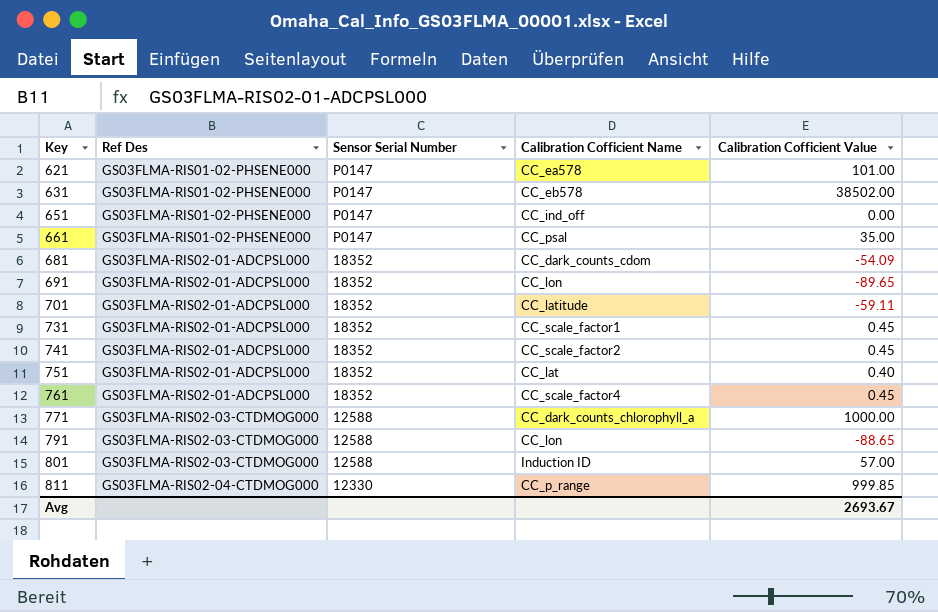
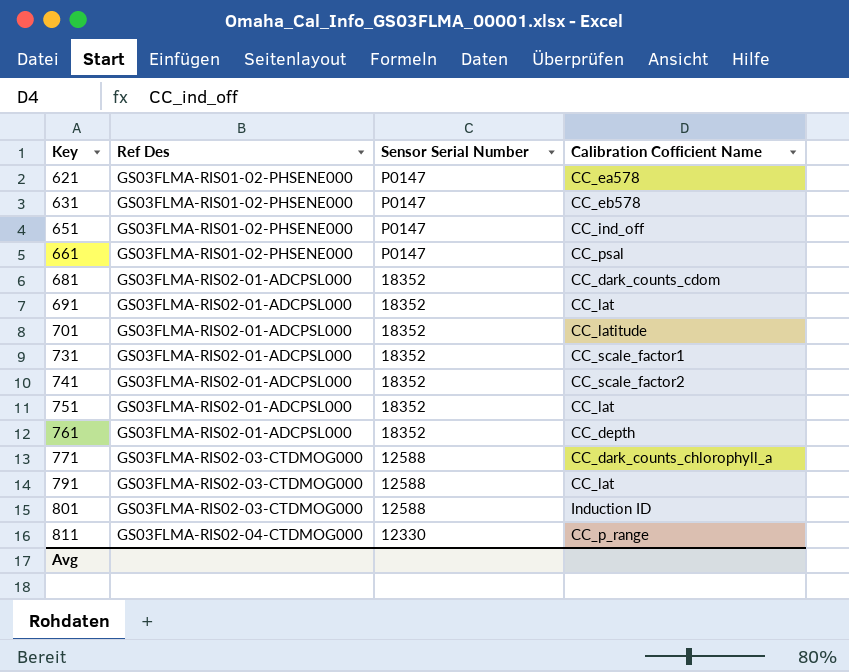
column Calibration Cofficient Value | position: 5 -> none
691 | Calibration Cofficient Name: CC_lon -> CC_lat
761 | Calibration Cofficient Name: CC_scale_factor4 -> CC_depth
791 | Calibration Cofficient Name: CC_lon -> CC_lat

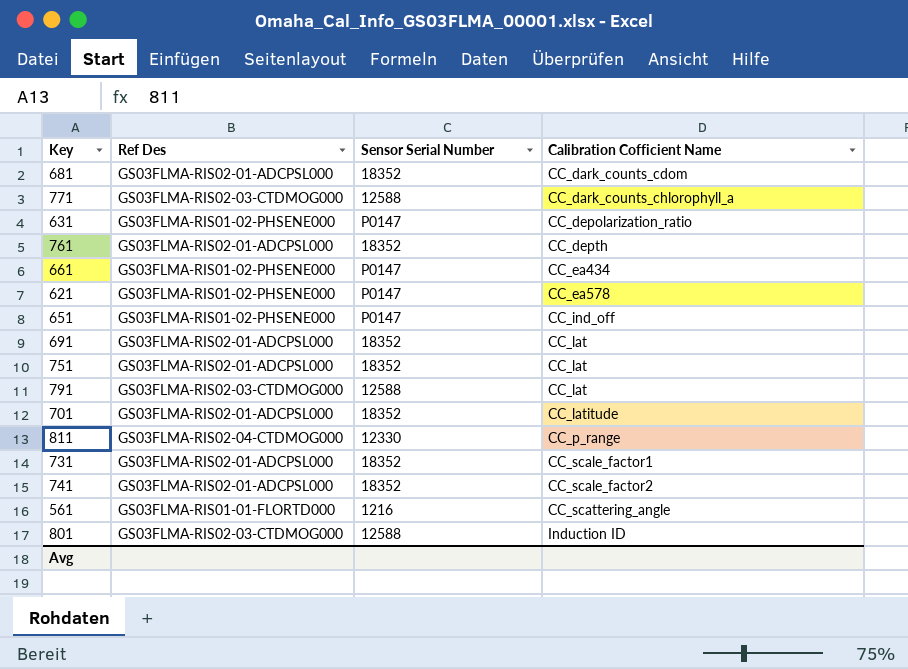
row order: Key ascending -> Calibration Cofficient Name ascending
631 | Calibration Cofficient Name: CC_eb578 -> CC_depolarization_ratio
661 | Calibration Cofficient Name: CC_psal -> CC_ea434
row 561: none -> GS03FLMA-RIS01-01-FLORTD000 | 1216 | CC_scattering_angle

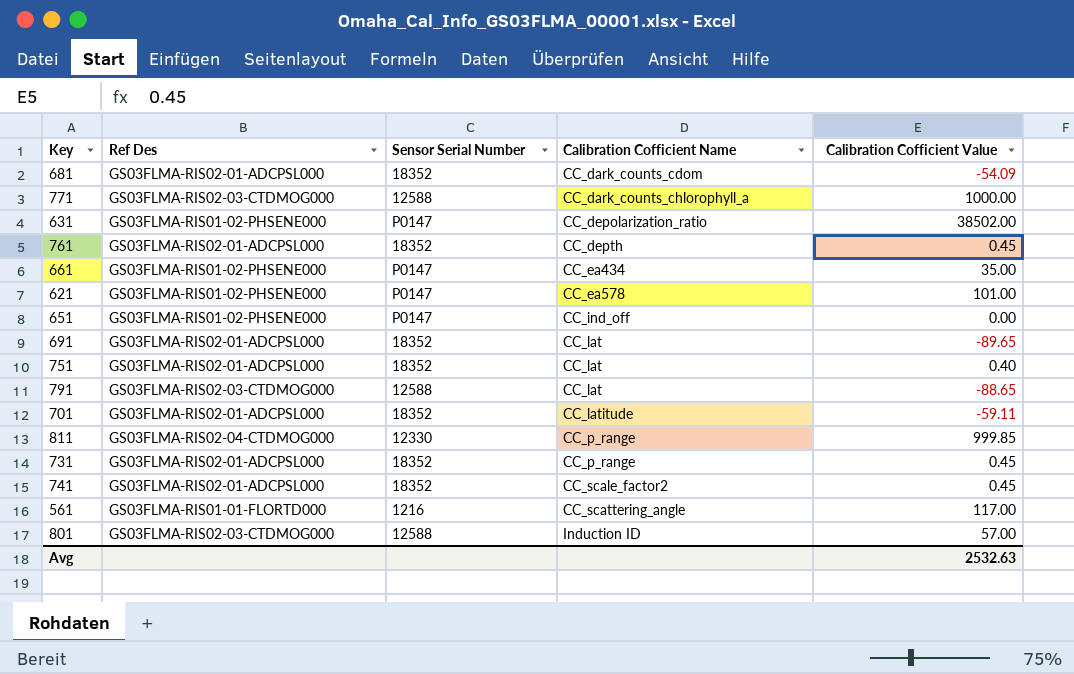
column Calibration Cofficient Value | position: none -> 5
731 | Calibration Cofficient Name: CC_scale_factor1 -> CC_p_range

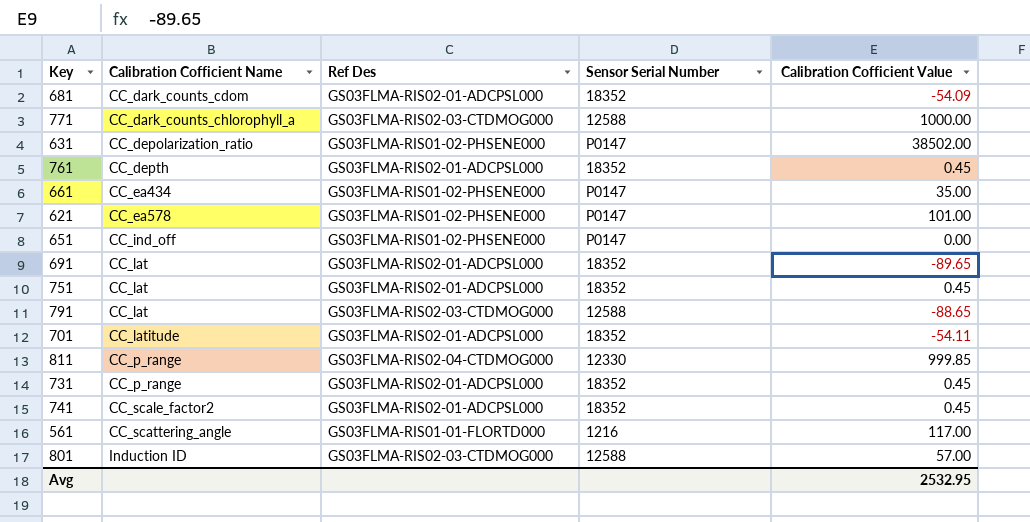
column Calibration Cofficient Name | position: 4 -> 2
751 | Calibration Cofficient Value: 0.40 -> 0.45
701 | Calibration Cofficient Value: -59.11 -> -54.11
Avg | Calibration Cofficient Value: 2532.63 -> 2532.95

